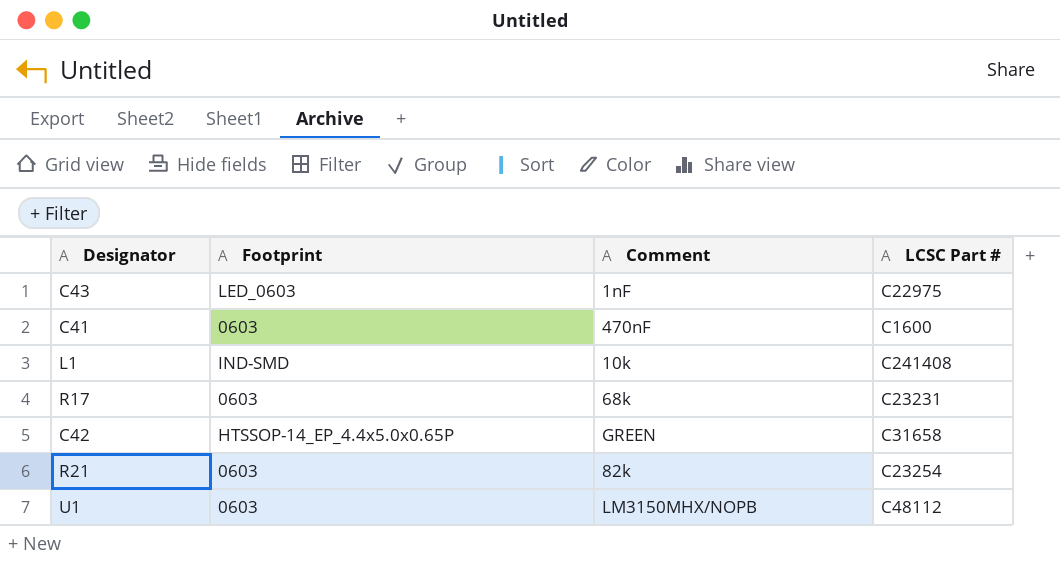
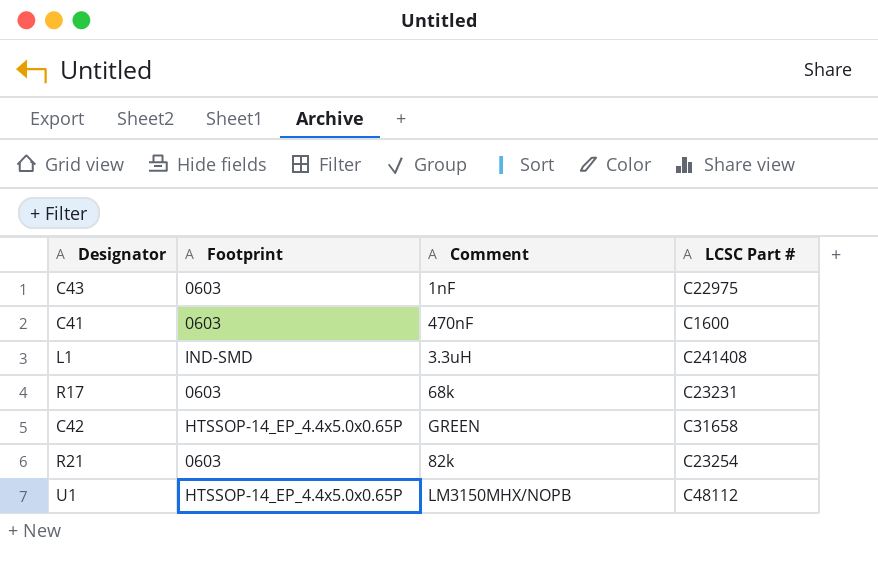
C43 | Footprint: LED_0603 -> 0603
L1 | Comment: 10k -> 3.3uH
U1 | Footprint: 0603 -> HTSSOP-14_EP_4.4x5.0x0.65P

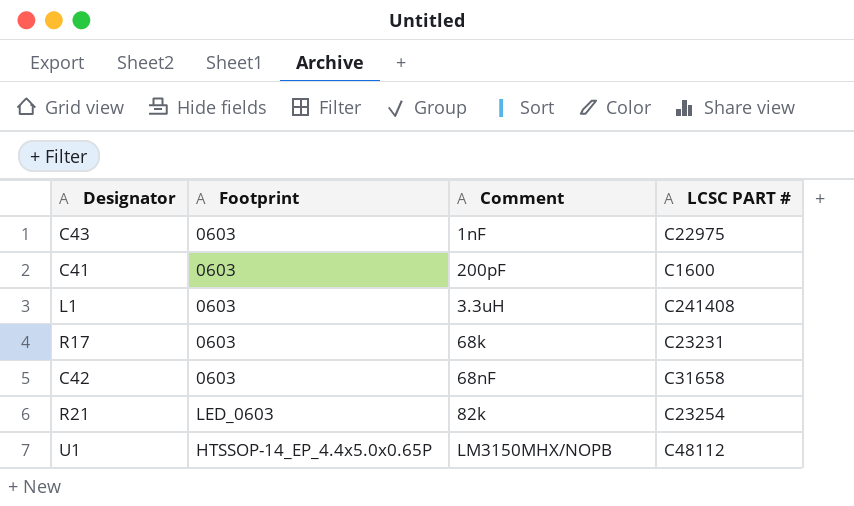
column name: LCSC Part # -> LCSC PART #
C41 | Comment: 470nF -> 200pF
L1 | Footprint: IND-SMD -> 0603
C42 | Footprint: HTSSOP-14_EP_4.4x5.0x0.65P -> 0603
C42 | Comment: GREEN -> 68nF
R21 | Footprint: 0603 -> LED_0603

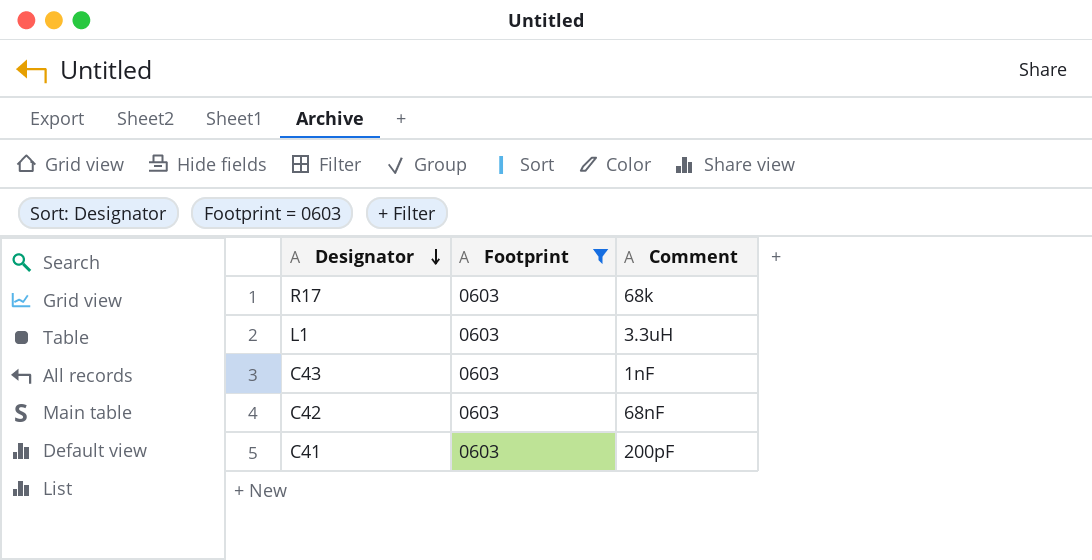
filter: none -> Footprint = 0603
row order: none -> Designator descending
column LCSC PART # | position: 4 -> none

